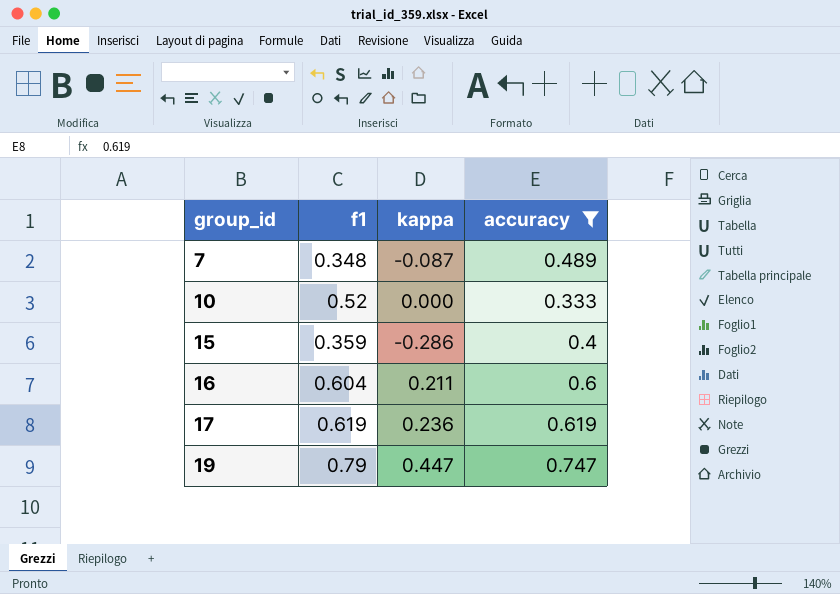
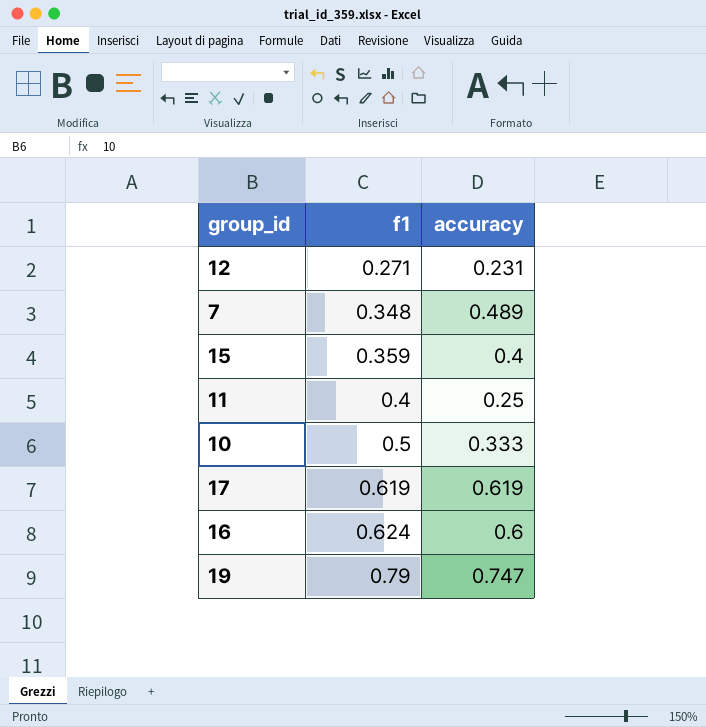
filter: accuracy >= 0.333 -> none
row order: group_id ascending -> f1 ascending
column kappa | position: 3 -> none
10 | f1: 0.52 -> 0.5
16 | f1: 0.604 -> 0.624

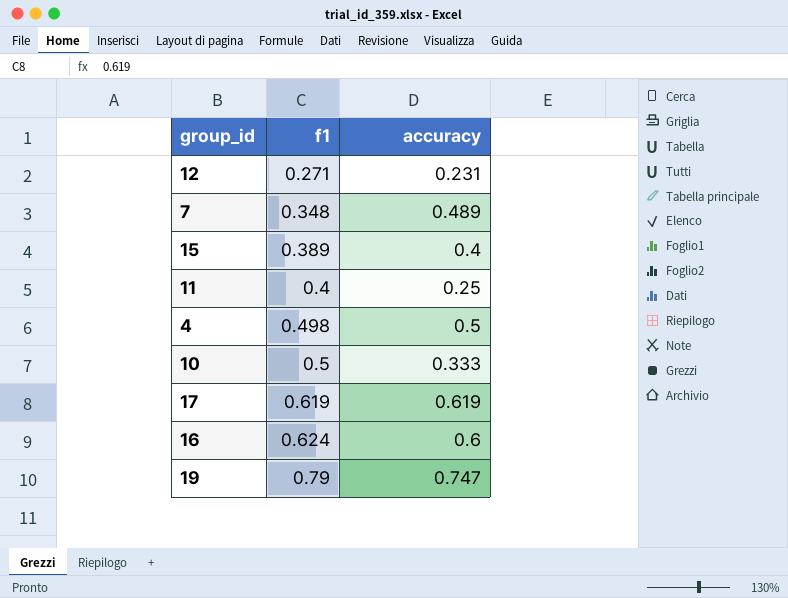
15 | f1: 0.359 -> 0.389
row 4: none -> 0.498 | 0.5

